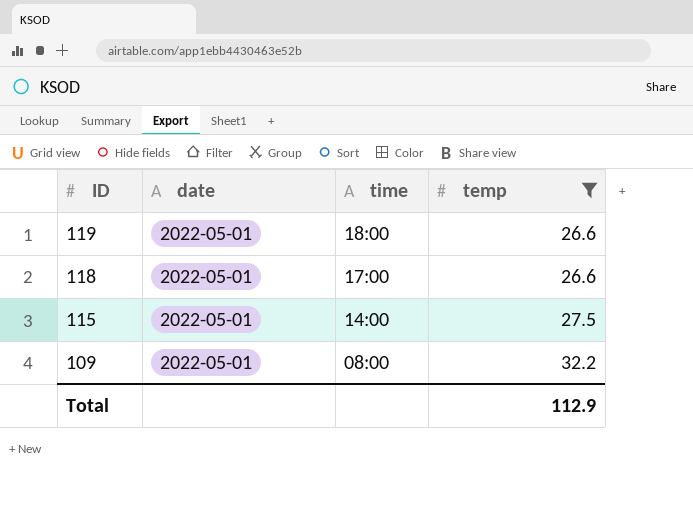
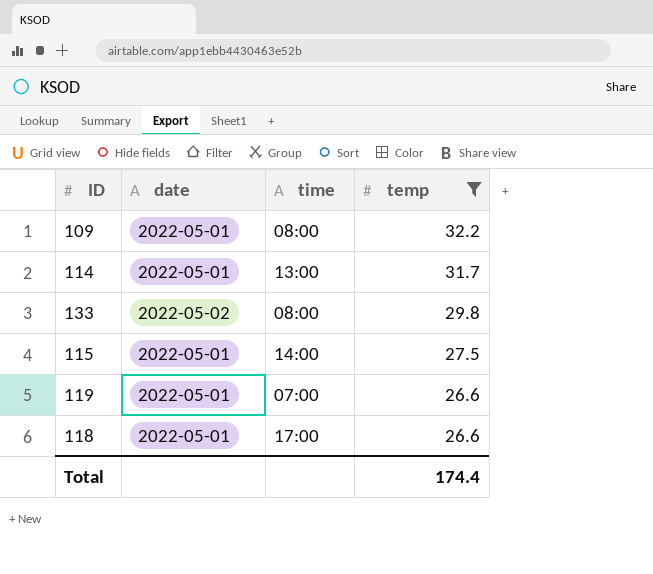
row order: ID descending -> temp descending
row 114: none -> 2022-05-01 | 13:00 | 31.7
row 133: none -> 2022-05-02 | 08:00 | 29.8
119 | time: 18:00 -> 07:00
Total | temp: 112.9 -> 174.4

